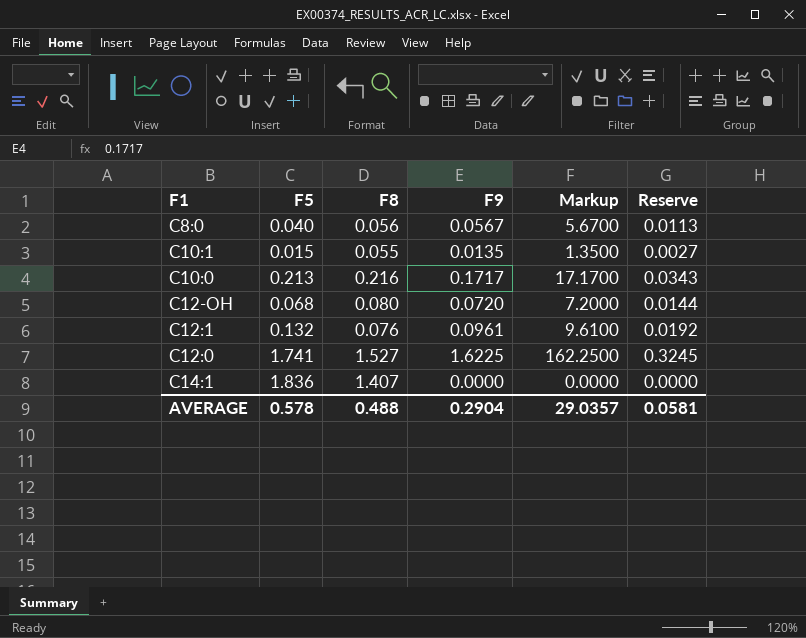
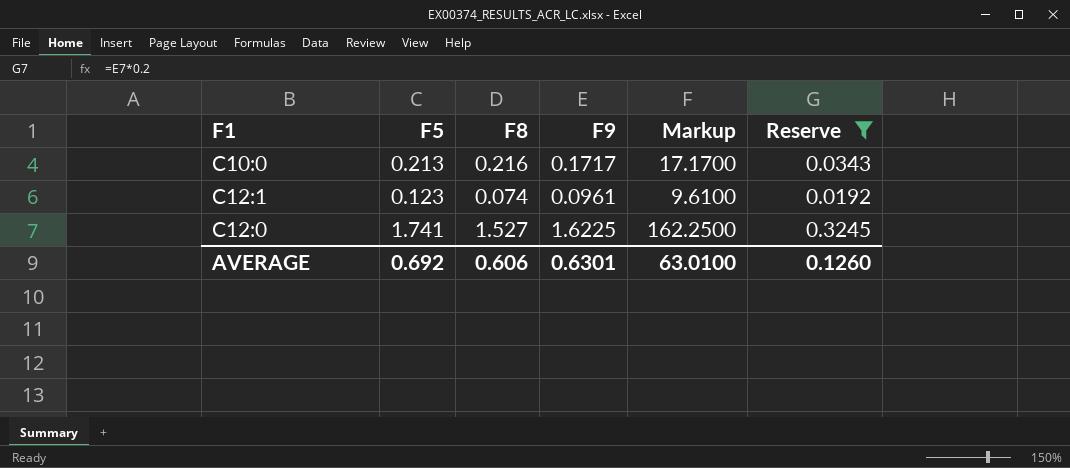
filter: none -> Reserve >= 0.0192
C12:1 | F5: 0.132 -> 0.123
C12:1 | F8: 0.076 -> 0.074
AVERAGE | F5: 0.578 -> 0.692
AVERAGE | F8: 0.488 -> 0.606
AVERAGE | F9: 0.2904 -> 0.6301
AVERAGE | Markup: 29.0357 -> 63.0100
AVERAGE | Reserve: 0.0581 -> 0.1260

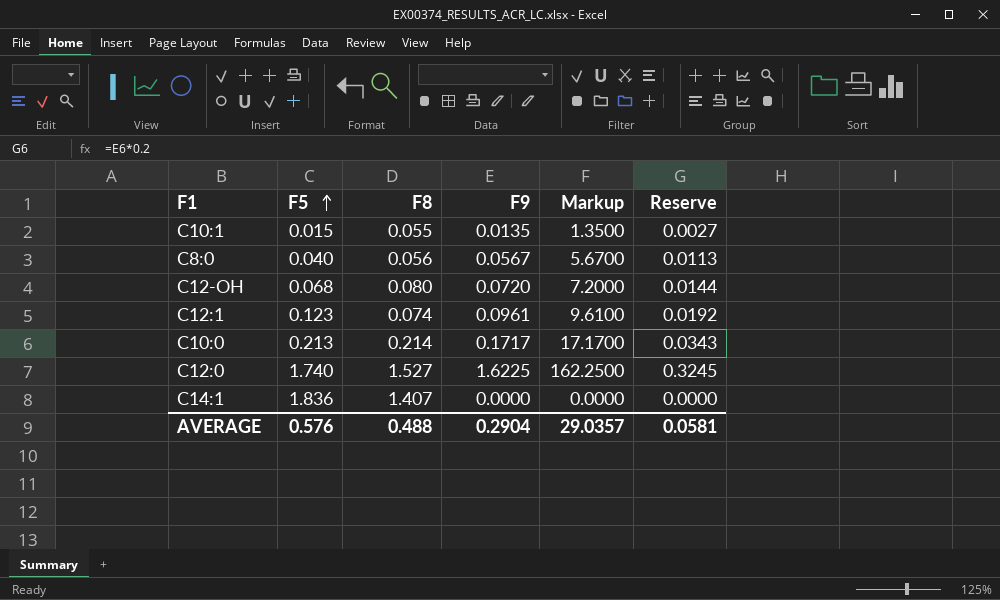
filter: Reserve >= 0.0192 -> none
row order: none -> F5 ascending
C10:0 | F8: 0.216 -> 0.214
C12:0 | F5: 1.741 -> 1.740
AVERAGE | F5: 0.692 -> 0.576
AVERAGE | F8: 0.606 -> 0.488
AVERAGE | F9: 0.6301 -> 0.2904
AVERAGE | Markup: 63.0100 -> 29.0357
AVERAGE | Reserve: 0.1260 -> 0.0581

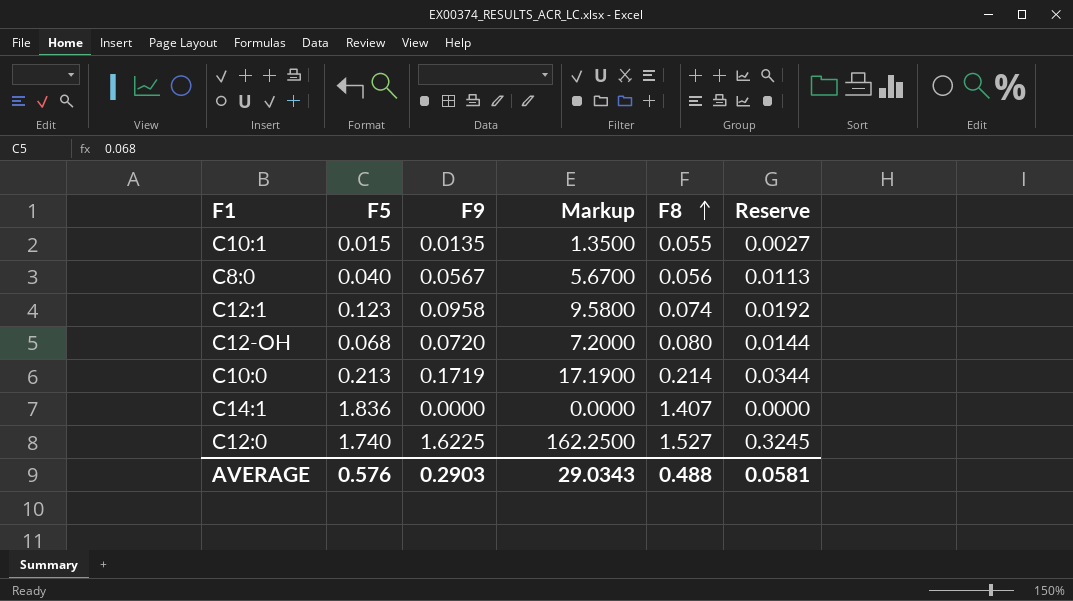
row order: F5 ascending -> F8 ascending
column F8 | position: 3 -> 5
C12:1 | F9: 0.0961 -> 0.0958
C12:1 | Markup: 9.6100 -> 9.5800
C10:0 | F9: 0.1717 -> 0.1719
C10:0 | Markup: 17.1700 -> 17.1900
C10:0 | Reserve: 0.0343 -> 0.0344
AVERAGE | F9: 0.2904 -> 0.2903
AVERAGE | Markup: 29.0357 -> 29.0343

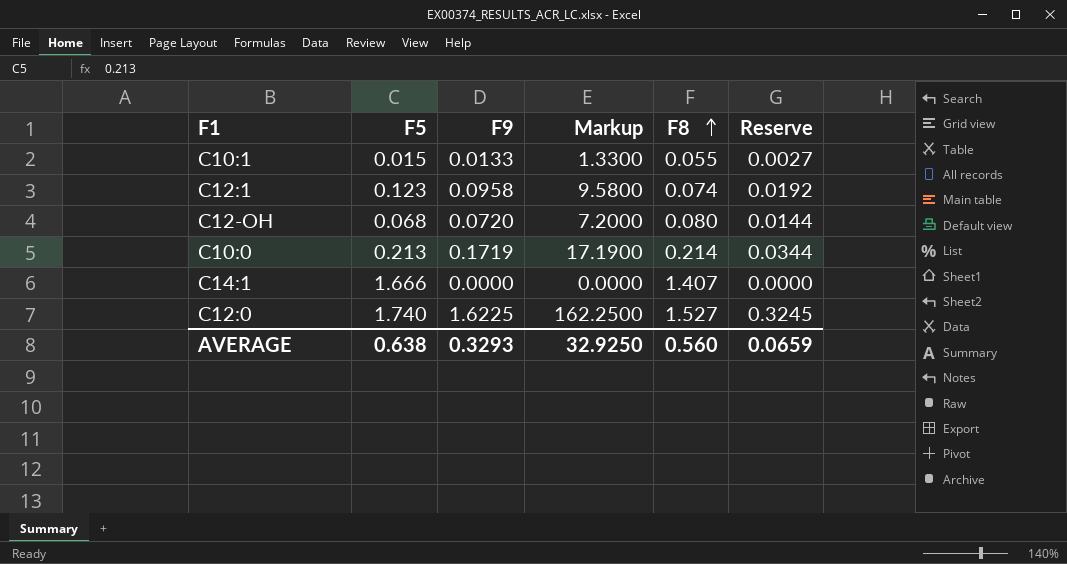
row C8:0: 0.040 | 0.0567 | 5.6700 | 0.056 | 0.0113 -> none
C10:1 | F9: 0.0135 -> 0.0133
C10:1 | Markup: 1.3500 -> 1.3300
C14:1 | F5: 1.836 -> 1.666
AVERAGE | F5: 0.576 -> 0.638
AVERAGE | F9: 0.2903 -> 0.3293
AVERAGE | Markup: 29.0343 -> 32.9250
AVERAGE | F8: 0.488 -> 0.560
AVERAGE | Reserve: 0.0581 -> 0.0659

